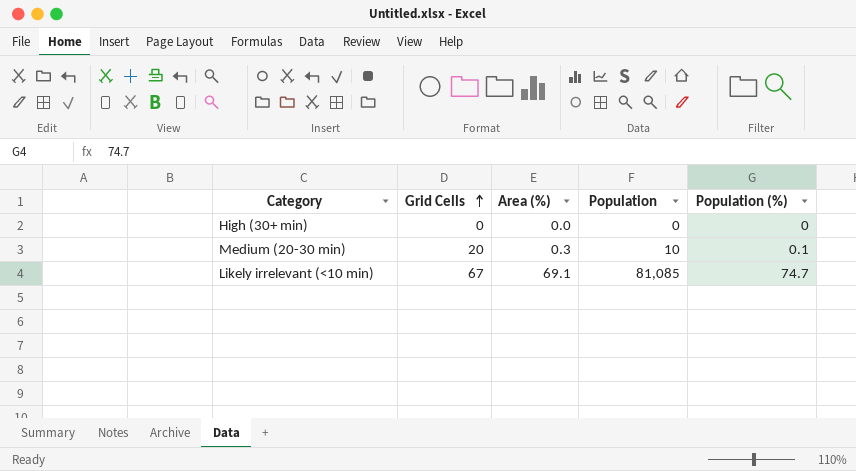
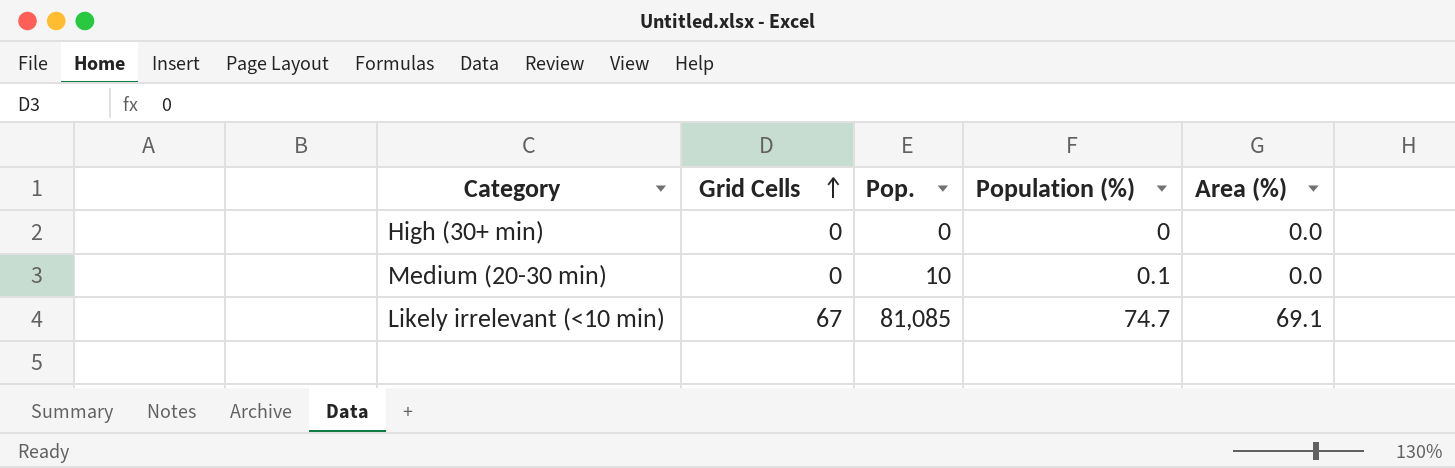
column name: Population -> Pop.
column Area (%) | position: 3 -> 5
Medium (20-30 min) | Grid Cells: 20 -> 0
Medium (20-30 min) | Area (%): 0.3 -> 0.0

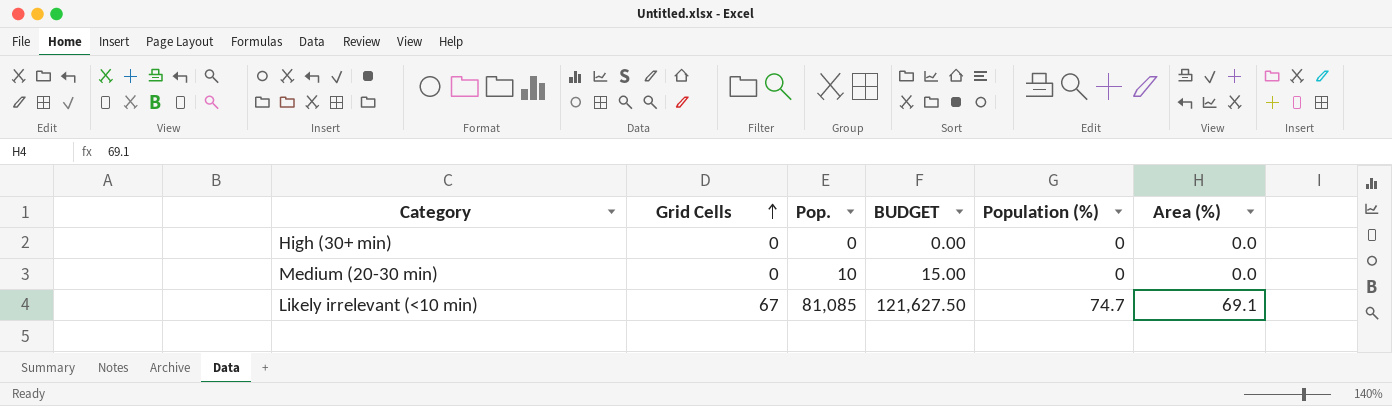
column BUDGET | formula: none -> [Pop.] * 1.5
Medium (20-30 min) | Population (%): 0.1 -> 0

